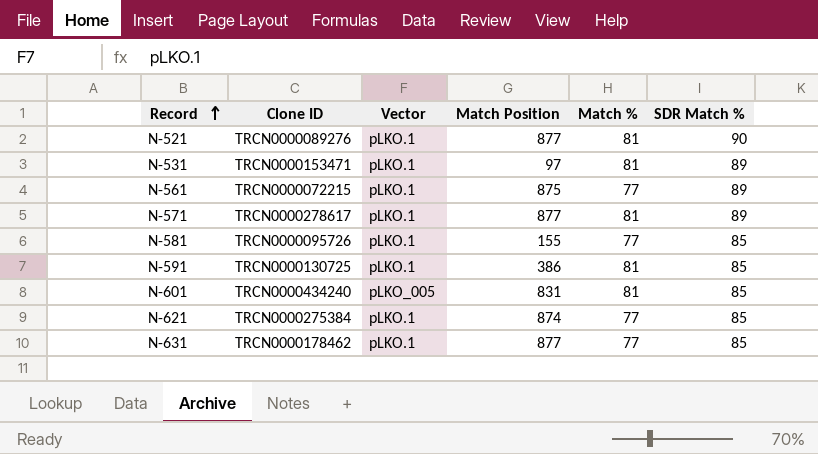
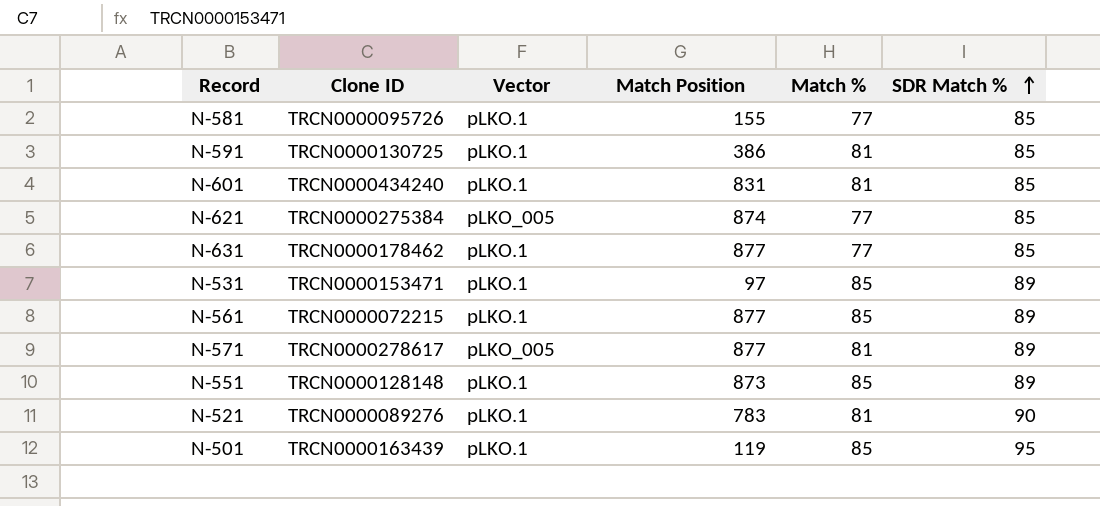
row order: Record ascending -> SDR Match % ascending
N-601 | Vector: pLKO_005 -> pLKO.1
N-621 | Vector: pLKO.1 -> pLKO_005
N-531 | Match %: 81 -> 85
N-561 | Match Position: 875 -> 877
N-561 | Match %: 77 -> 85
N-571 | Vector: pLKO.1 -> pLKO_005
row N-551: none -> TRCN0000128148 | pLKO.1 | 873 | 85 | 89
N-521 | Match Position: 877 -> 783
row N-501: none -> TRCN0000163439 | pLKO.1 | 119 | 85 | 95

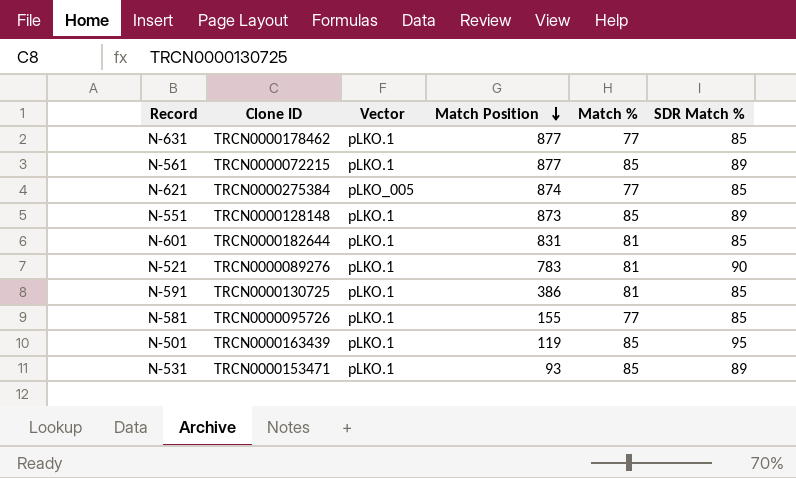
row order: SDR Match % ascending -> Match Position descending
row N-571: TRCN0000278617 | pLKO_005 | 877 | 81 | 89 -> none
N-601 | Clone ID: TRCN0000434240 -> TRCN0000182644
N-531 | Match Position: 97 -> 93

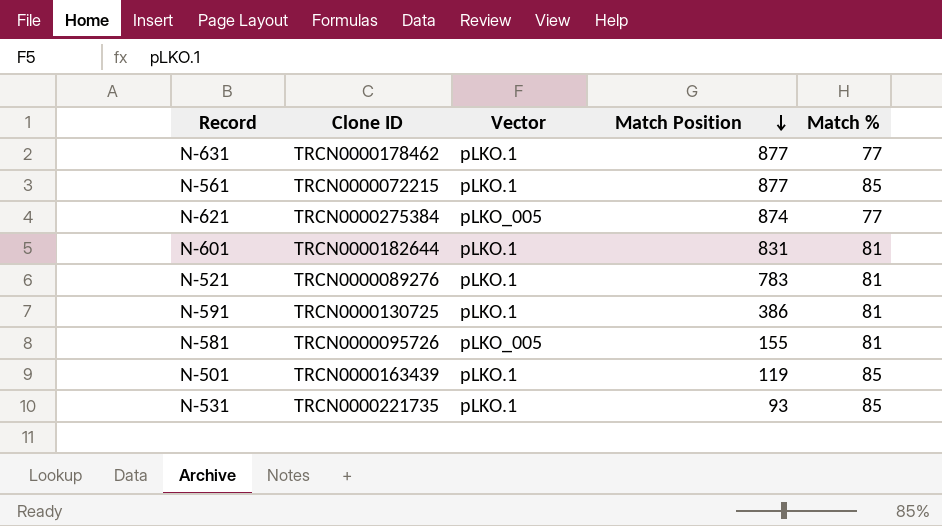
column SDR Match % | position: 6 -> none
row N-551: TRCN0000128148 | pLKO.1 | 873 | 85 | 89 -> none
N-581 | Vector: pLKO.1 -> pLKO_005
N-581 | Match %: 77 -> 81
N-531 | Clone ID: TRCN0000153471 -> TRCN0000221735

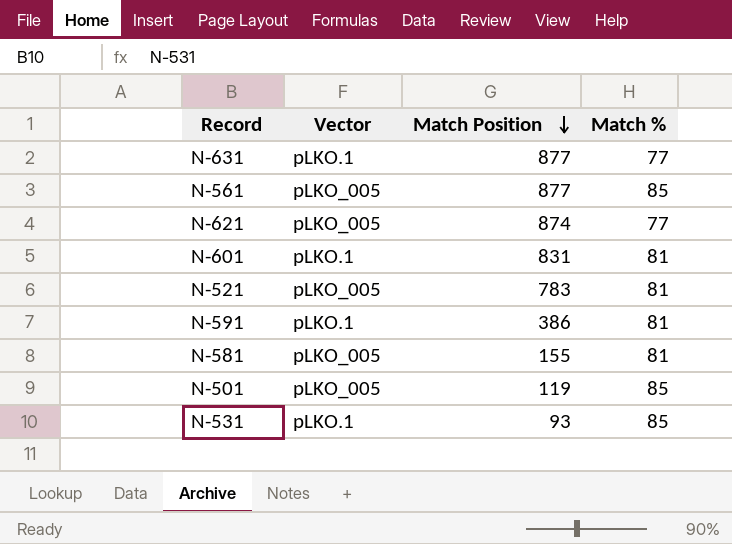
column Clone ID | position: 2 -> none
N-561 | Vector: pLKO.1 -> pLKO_005
N-521 | Vector: pLKO.1 -> pLKO_005
N-501 | Vector: pLKO.1 -> pLKO_005

